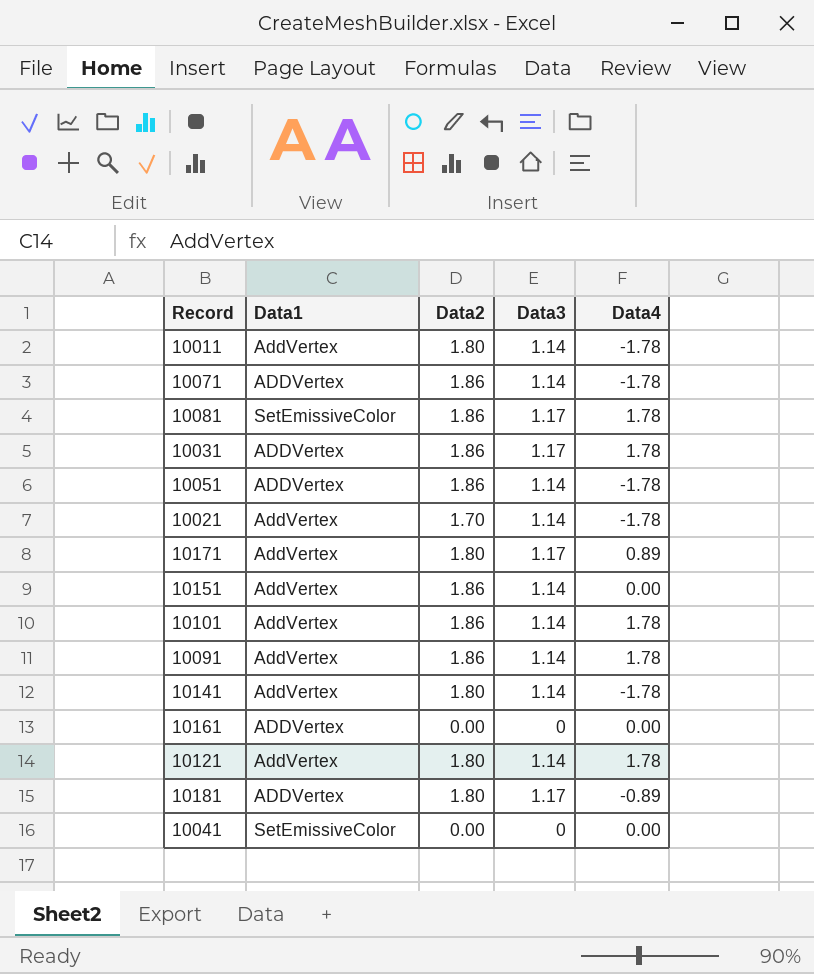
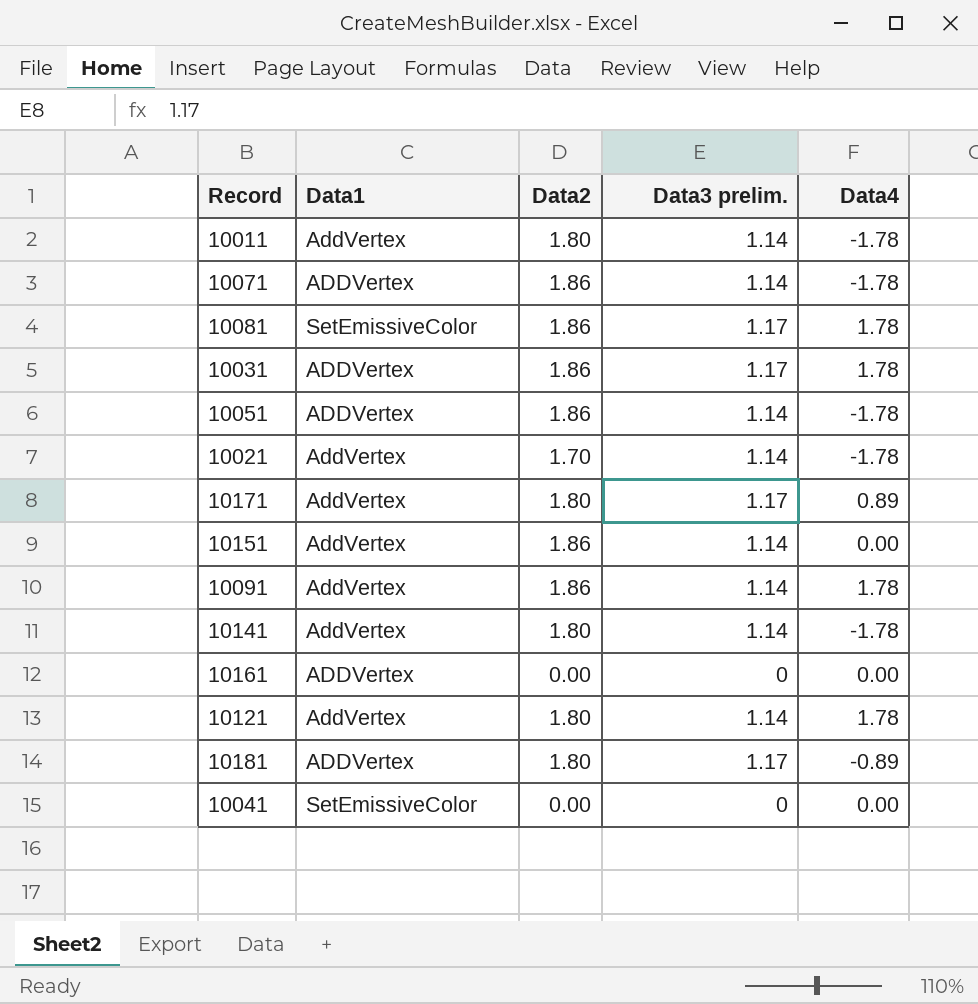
column name: Data3 -> Data3 prelim.
row 10101: AddVertex | 1.86 | 1.14 | 1.78 -> none

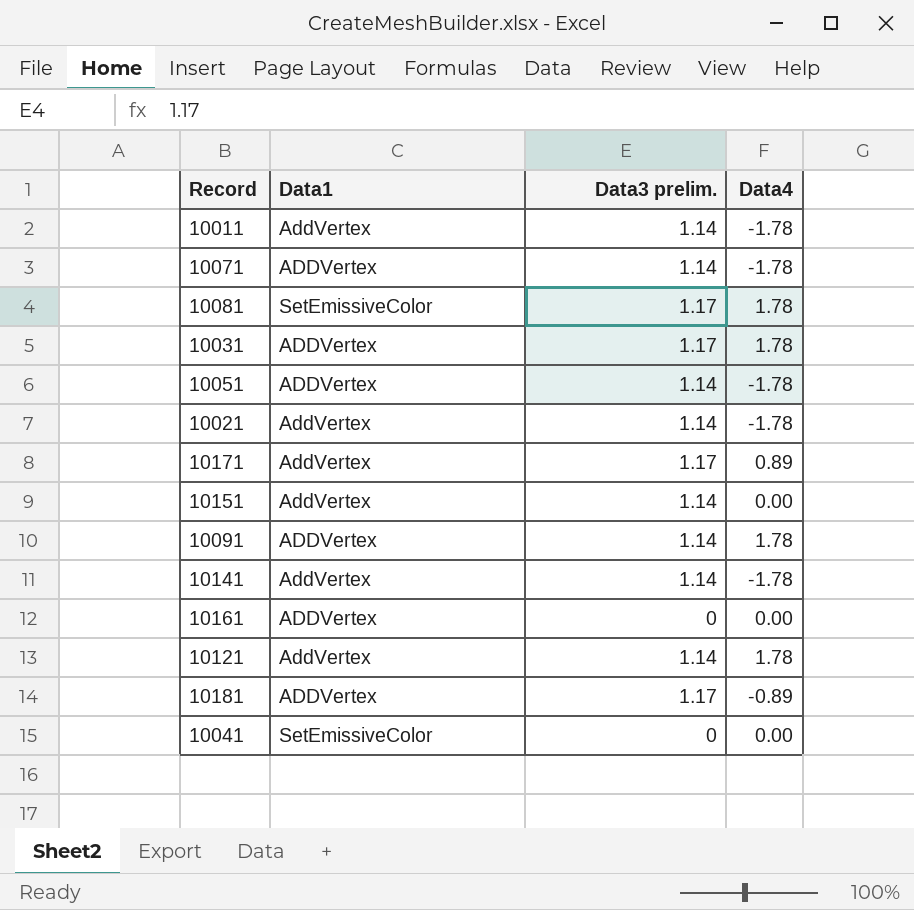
column Data2 | position: 3 -> none
10091 | Data1: AddVertex -> ADDVertex

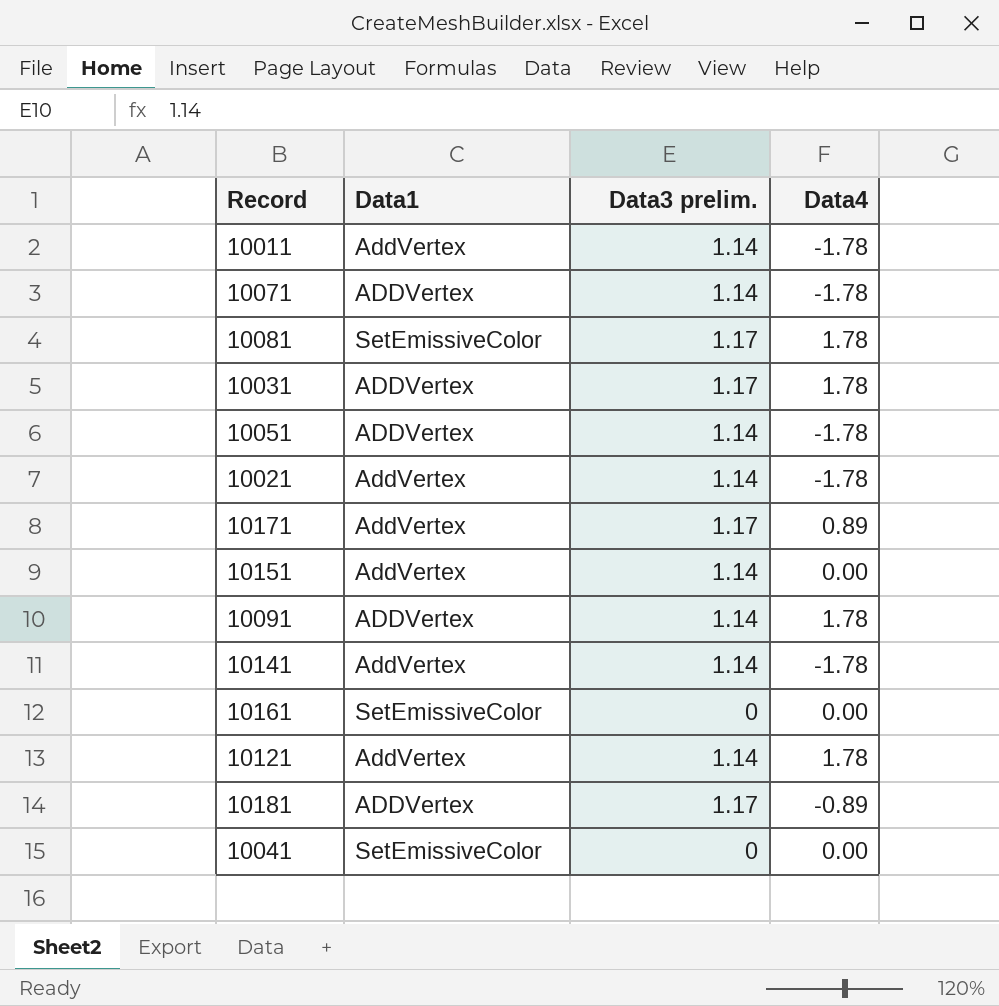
10161 | Data1: ADDVertex -> SetEmissiveColor

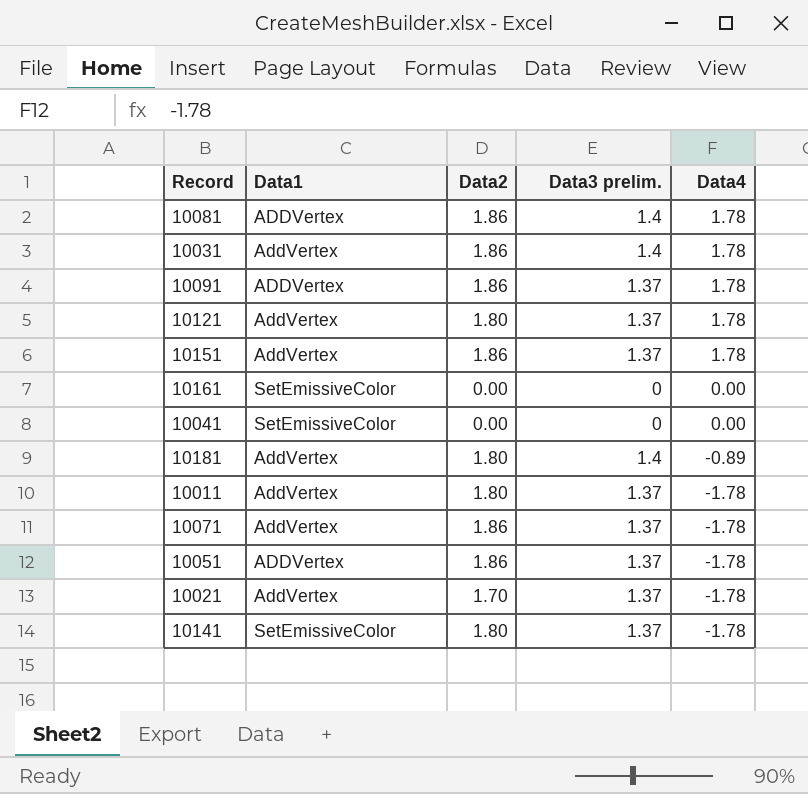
row order: none -> Data4 descending
column Data2 | position: none -> 3
row 10171: AddVertex | 1.17 | 0.89 -> none
10081 | Data1: SetEmissiveColor -> ADDVertex
10081 | Data3 prelim.: 1.17 -> 1.4
10031 | Data1: ADDVertex -> AddVertex
10031 | Data3 prelim.: 1.17 -> 1.4
10091 | Data3 prelim.: 1.14 -> 1.37
10121 | Data3 prelim.: 1.14 -> 1.37
10151 | Data3 prelim.: 1.14 -> 1.37
10151 | Data4: 0.00 -> 1.78
10181 | Data1: ADDVertex -> AddVertex
10181 | Data3 prelim.: 1.17 -> 1.4
10011 | Data3 prelim.: 1.14 -> 1.37
10071 | Data1: ADDVertex -> AddVertex
10071 | Data3 prelim.: 1.14 -> 1.37
10051 | Data3 prelim.: 1.14 -> 1.37
10021 | Data3 prelim.: 1.14 -> 1.37
10141 | Data1: AddVertex -> SetEmissiveColor
10141 | Data3 prelim.: 1.14 -> 1.37

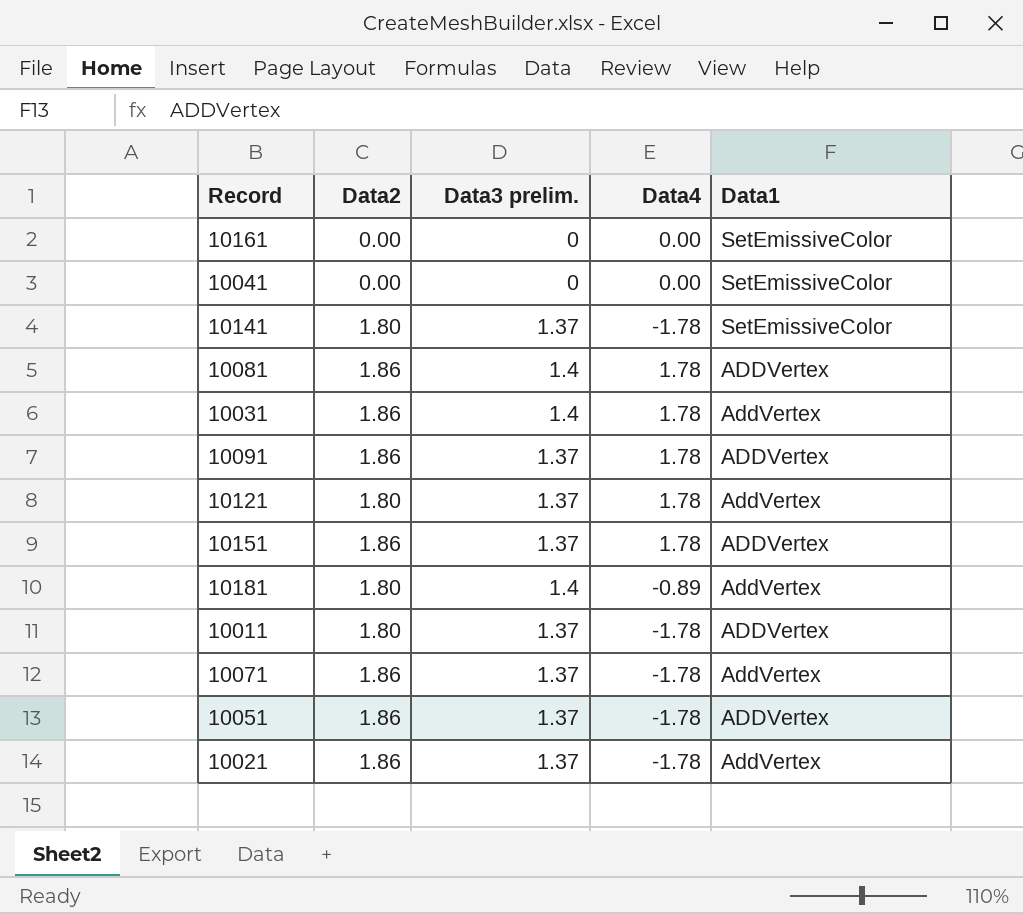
row order: Data4 descending -> Data1 descending
column Data1 | position: 2 -> 5
10151 | Data1: AddVertex -> ADDVertex
10011 | Data1: AddVertex -> ADDVertex
10021 | Data2: 1.70 -> 1.86

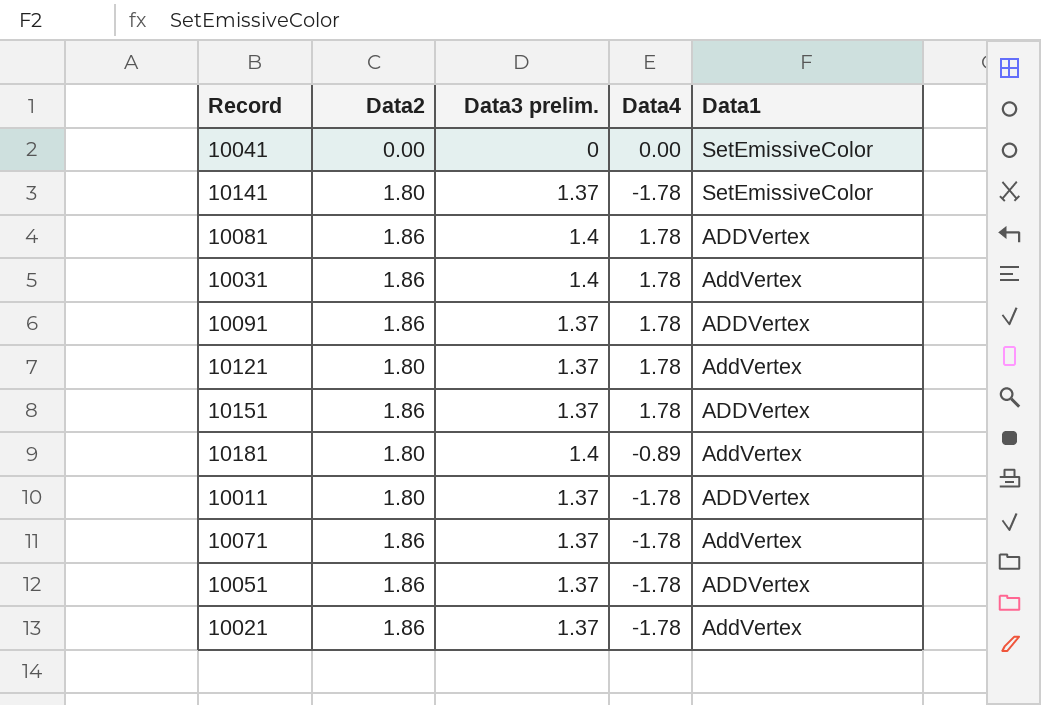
row 10161: 0.00 | 0 | 0.00 | SetEmissiveColor -> none

